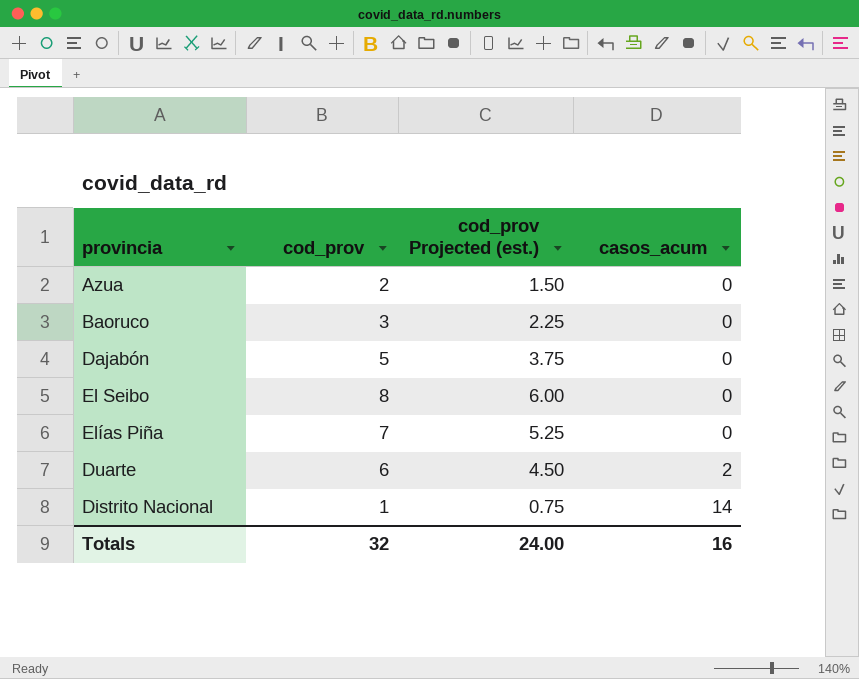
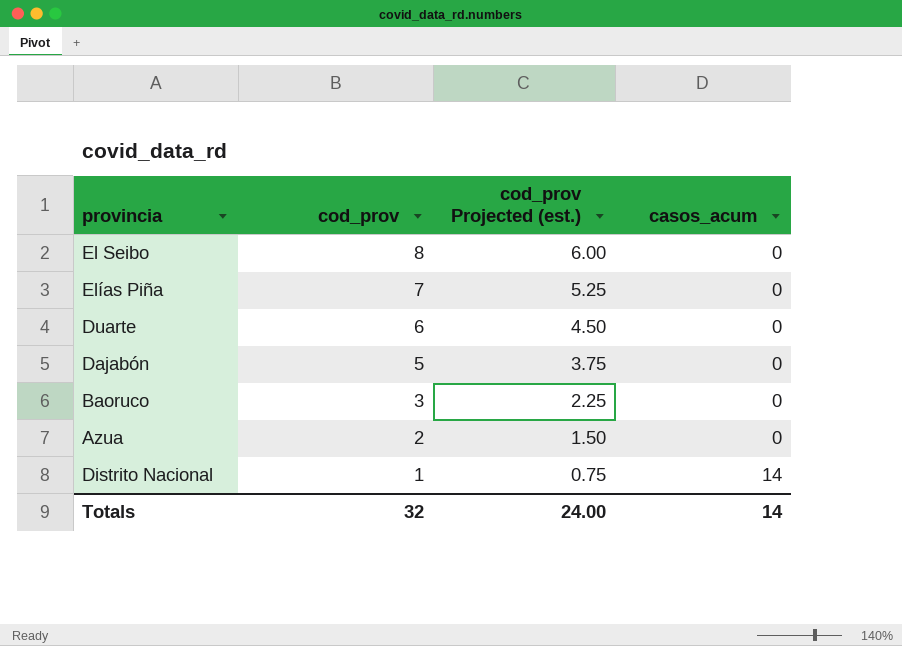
row order: casos_acum ascending -> cod_prov descending
Duarte | casos_acum: 2 -> 0
Totals | casos_acum: 16 -> 14

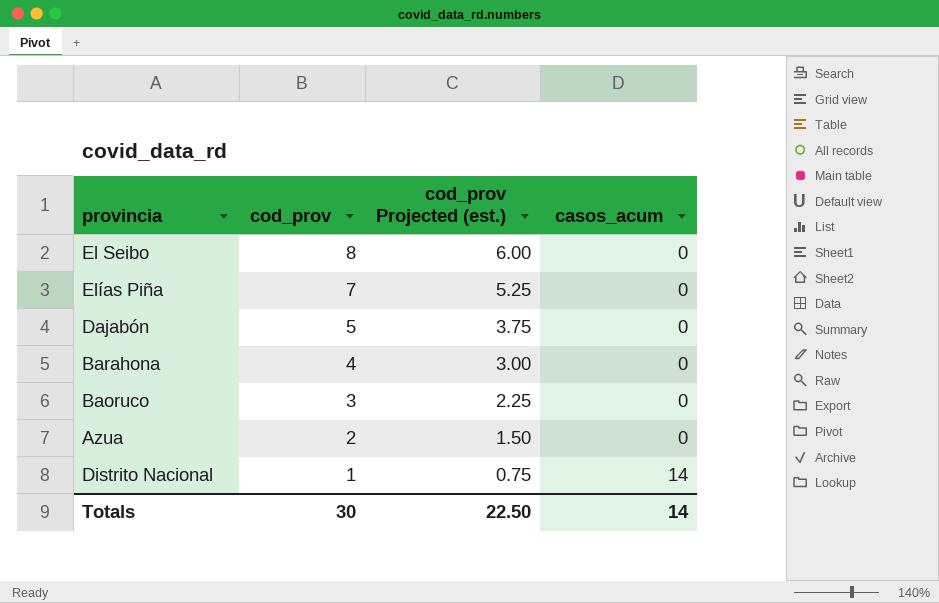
row Duarte: 6 | 4.50 | 0 -> none
row Barahona: none -> 4 | 3.00 | 0
Totals | cod_prov: 32 -> 30
Totals | cod_prov Projected (est.): 24.00 -> 22.50

